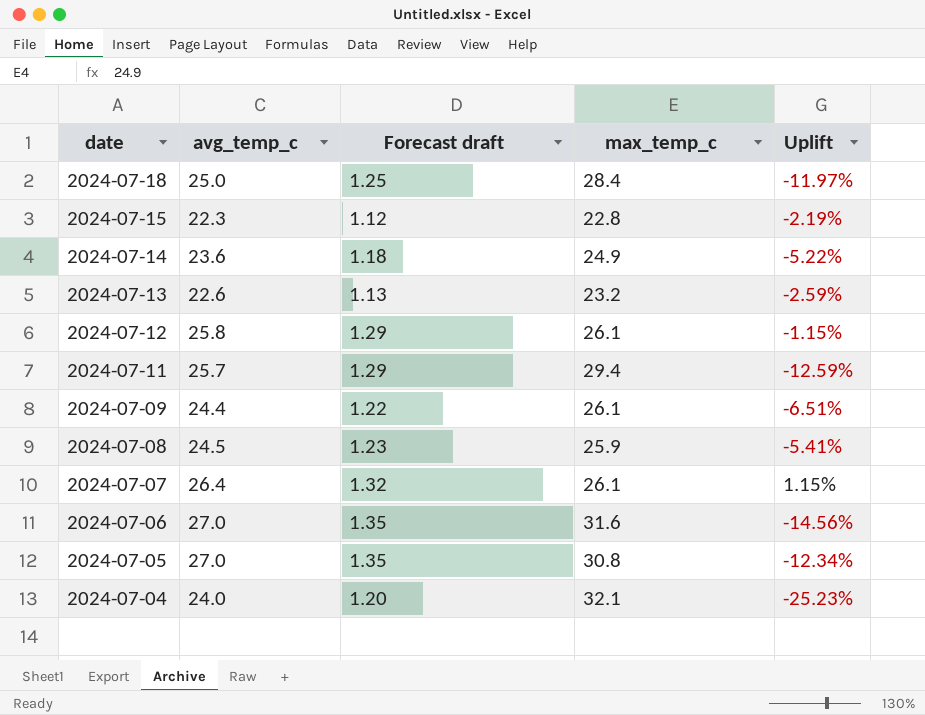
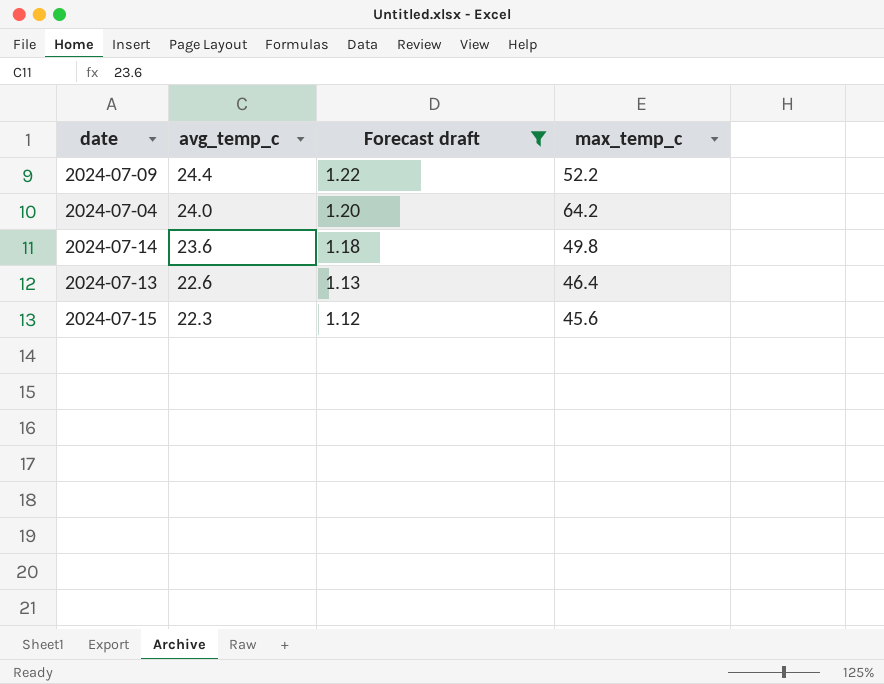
filter: none -> Forecast draft <= 1.22
row order: date descending -> avg_temp_c descending
column Uplift | formula: ([avg_temp_c] - [max_temp_c]) / [max_temp_c] -> none
2024-07-09 | max_temp_c: 26.1 -> 52.2
2024-07-04 | max_temp_c: 32.1 -> 64.2
2024-07-14 | max_temp_c: 24.9 -> 49.8
2024-07-13 | max_temp_c: 23.2 -> 46.4
2024-07-15 | max_temp_c: 22.8 -> 45.6

